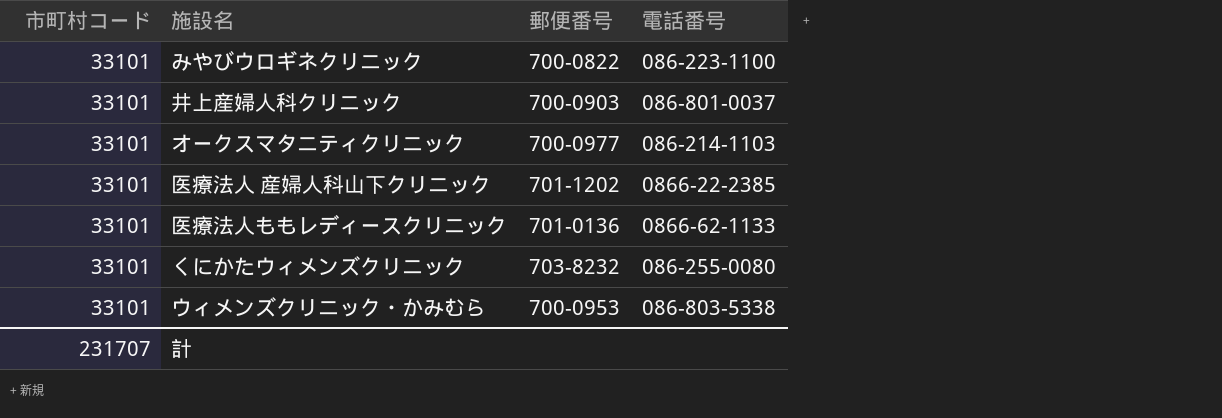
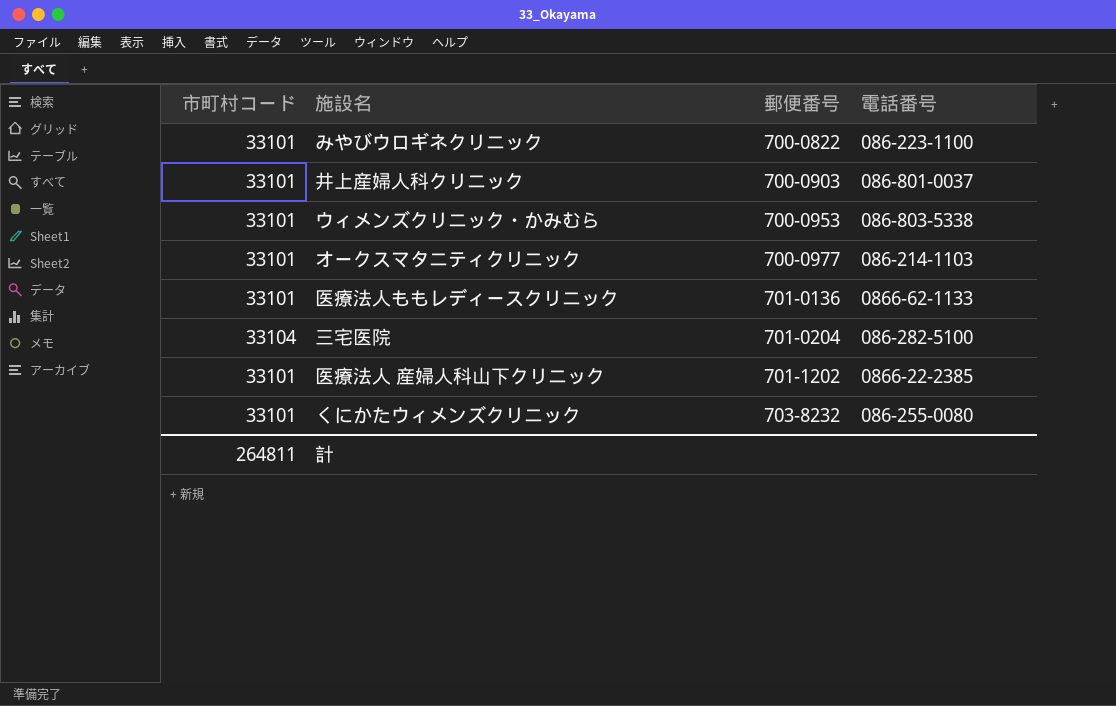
row order: none -> 郵便番号 ascending
row 三宅医院: none -> 33104 | 701-0204 | 086-282-5100
計 | 市町村コード: 231707 -> 264811

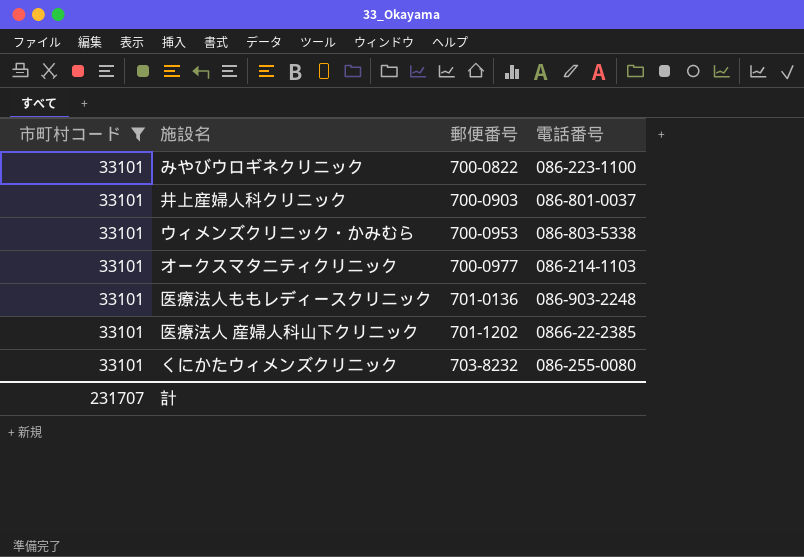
filter: none -> 市町村コード = 33101
医療法人ももレディースクリニック | 電話番号: 0866-62-1133 -> 086-903-2248
計 | 市町村コード: 264811 -> 231707

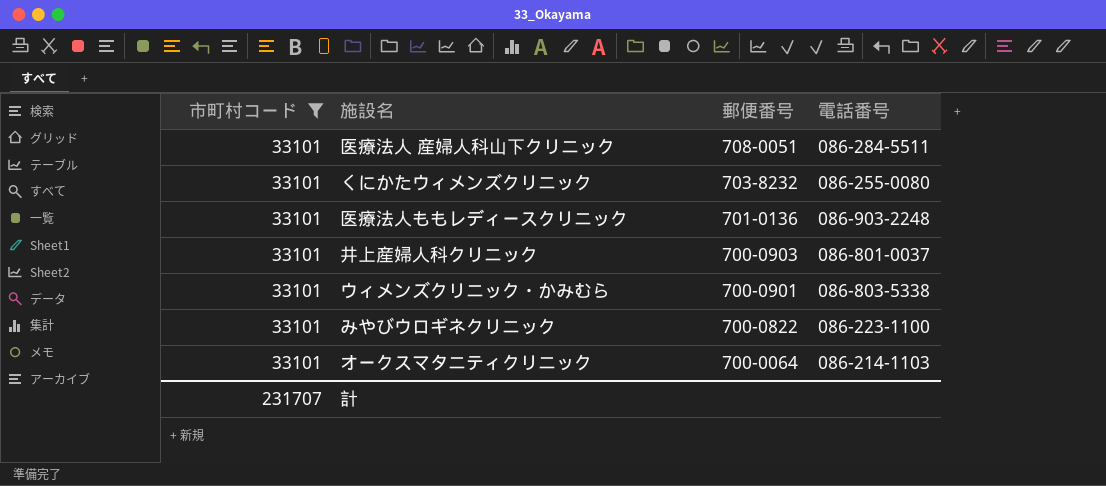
row order: 郵便番号 ascending -> 郵便番号 descending
医療法人 産婦人科山下クリニック | 郵便番号: 701-1202 -> 708-0051
医療法人 産婦人科山下クリニック | 電話番号: 0866-22-2385 -> 086-284-5511
ウィメンズクリニック・かみむら | 郵便番号: 700-0953 -> 700-0901
オークスマタニティクリニック | 郵便番号: 700-0977 -> 700-0064

